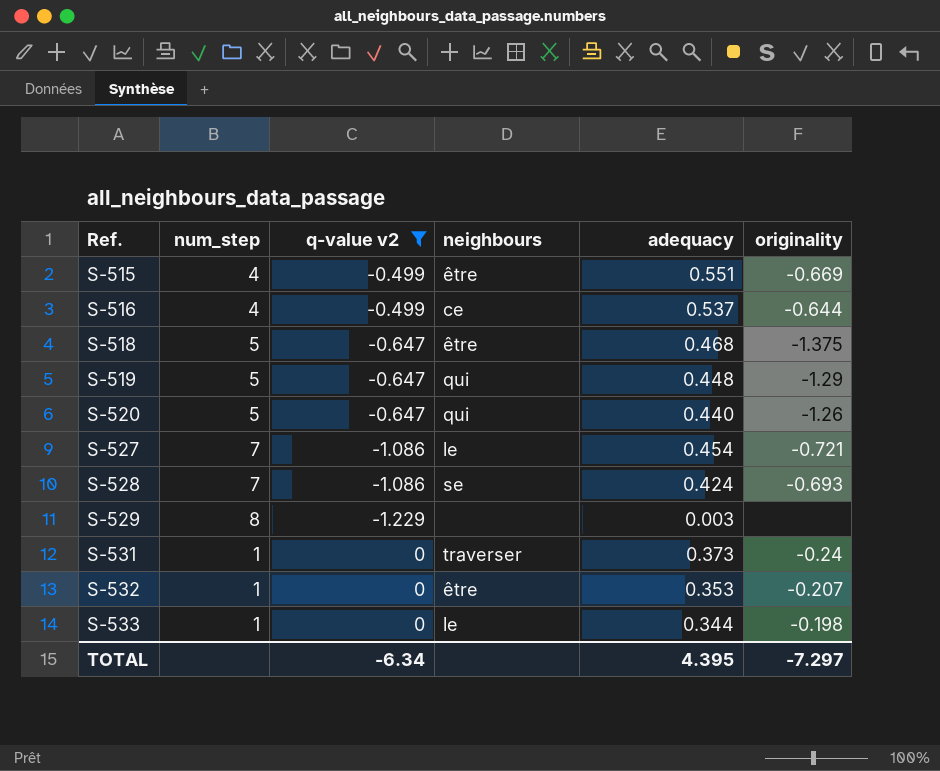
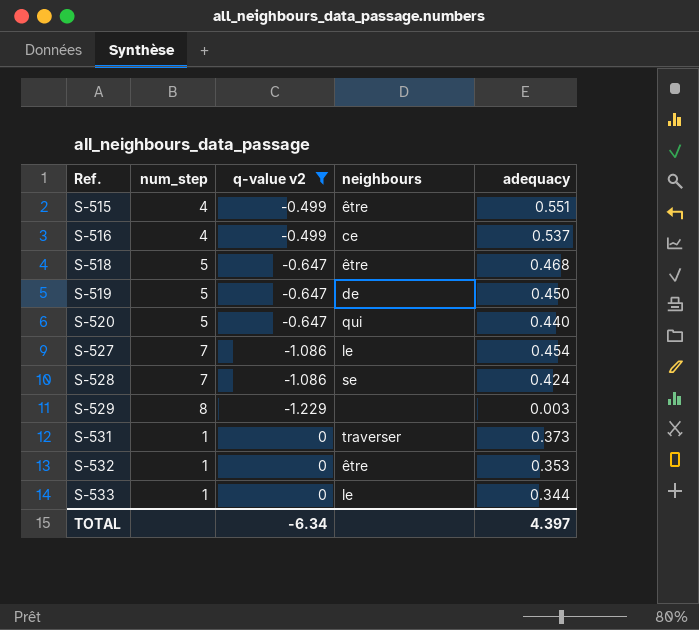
column originality | position: 6 -> none
S-519 | neighbours: qui -> de
S-519 | adequacy: 0.448 -> 0.450
TOTAL | adequacy: 4.395 -> 4.397

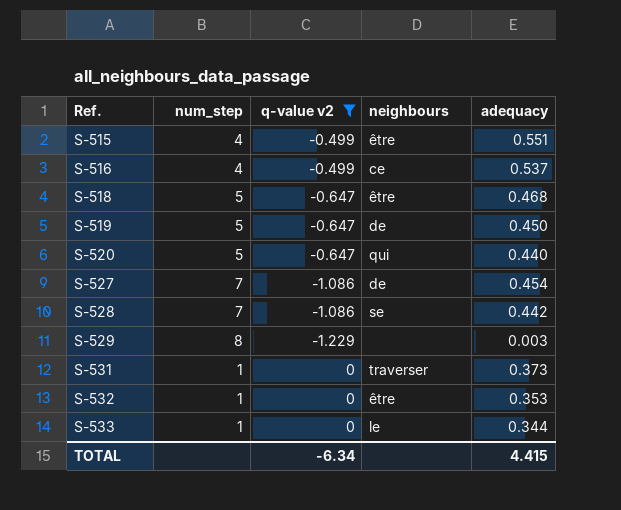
S-527 | neighbours: le -> de
S-528 | adequacy: 0.424 -> 0.442
TOTAL | adequacy: 4.397 -> 4.415

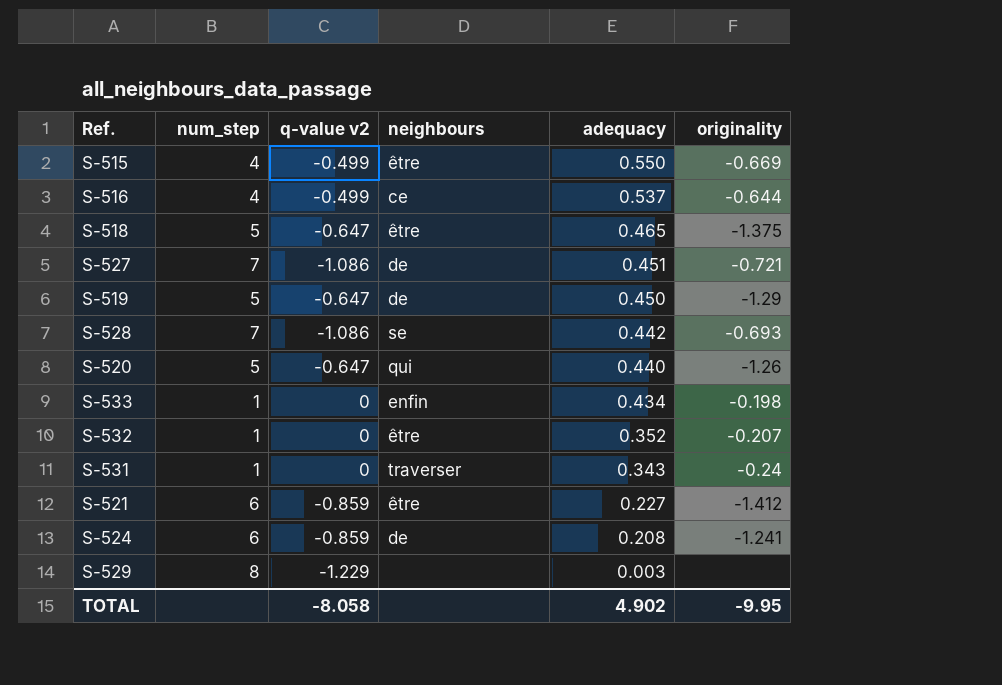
filter: q-value v2 != -0.859 -> none
row order: Ref. ascending -> adequacy descending
column originality | position: none -> 6
S-515 | adequacy: 0.551 -> 0.550
S-518 | adequacy: 0.468 -> 0.465
S-527 | adequacy: 0.454 -> 0.451
S-533 | neighbours: le -> enfin
S-533 | adequacy: 0.344 -> 0.434
S-532 | adequacy: 0.353 -> 0.352
S-531 | adequacy: 0.373 -> 0.343
TOTAL | q-value v2: -6.34 -> -8.058
TOTAL | adequacy: 4.415 -> 4.902

